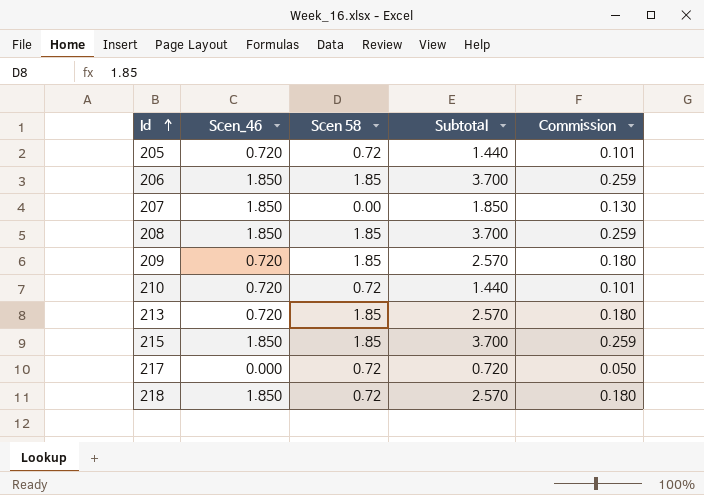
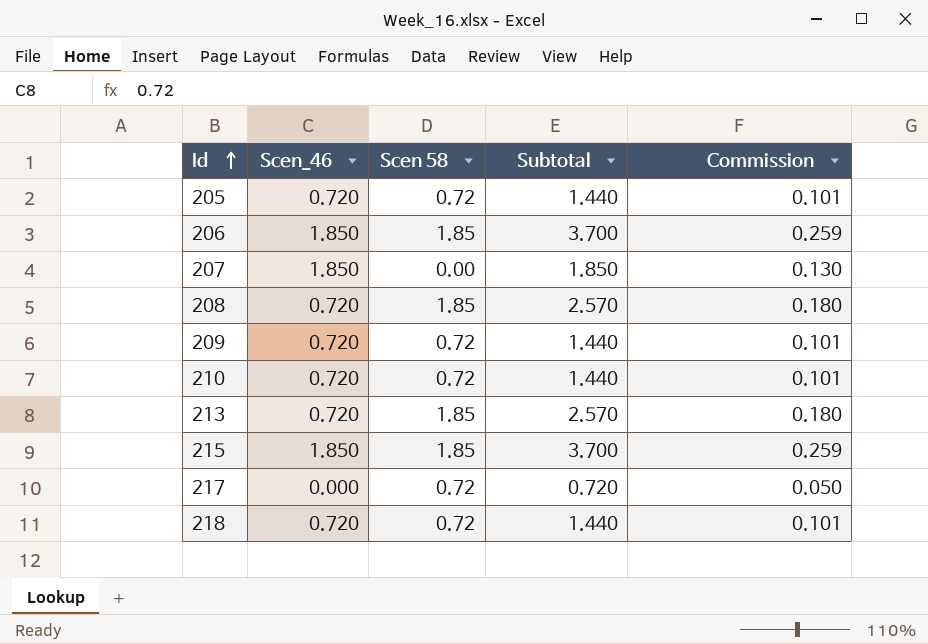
208 | Scen_46: 1.850 -> 0.720
208 | Subtotal: 3.700 -> 2.570
208 | Commission: 0.259 -> 0.180
209 | Scen 58: 1.85 -> 0.72
209 | Subtotal: 2.570 -> 1.440
209 | Commission: 0.180 -> 0.101
218 | Scen_46: 1.850 -> 0.720
218 | Subtotal: 2.570 -> 1.440
218 | Commission: 0.180 -> 0.101

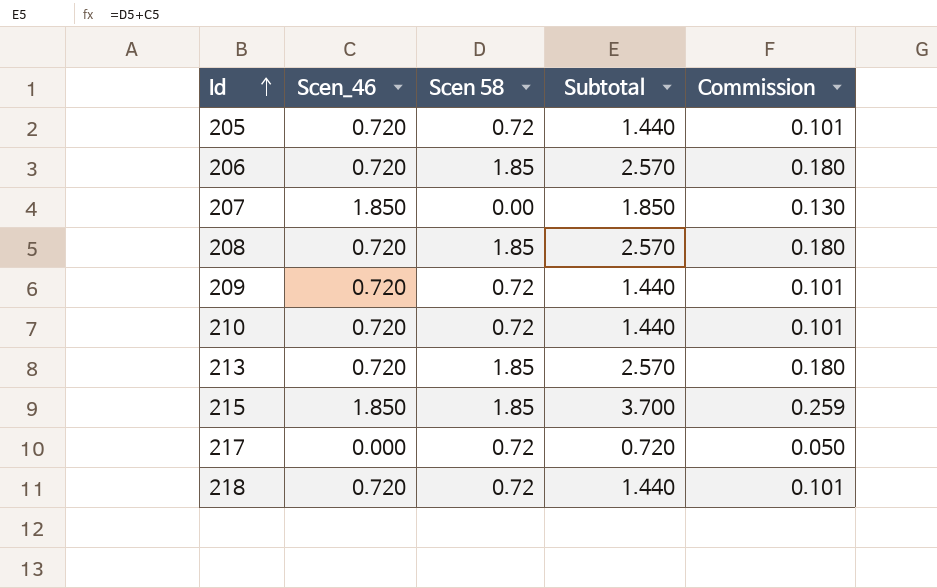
206 | Scen_46: 1.850 -> 0.720
206 | Subtotal: 3.700 -> 2.570
206 | Commission: 0.259 -> 0.180

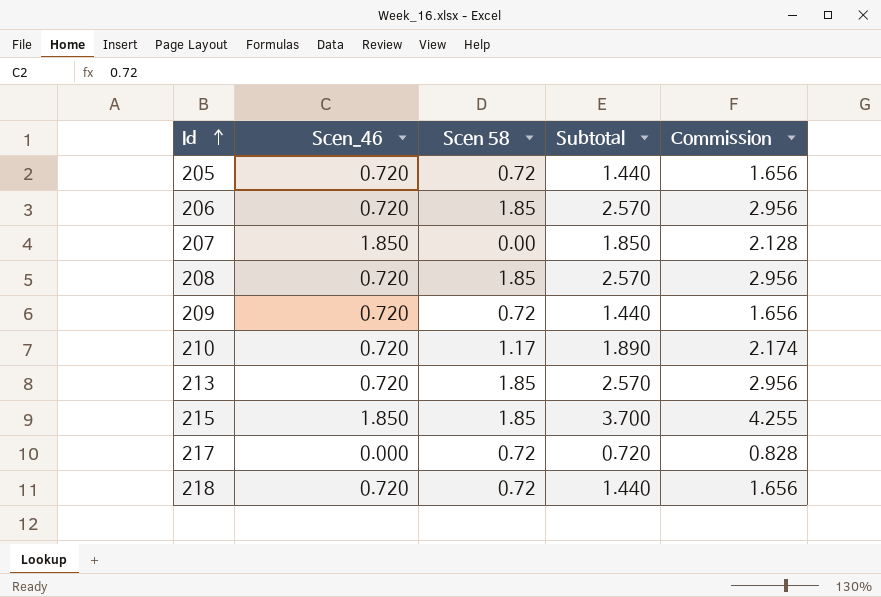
column Commission | formula: [Subtotal] * 0.07 -> [Subtotal] * 1.15
210 | Scen 58: 0.72 -> 1.17
210 | Subtotal: 1.440 -> 1.890

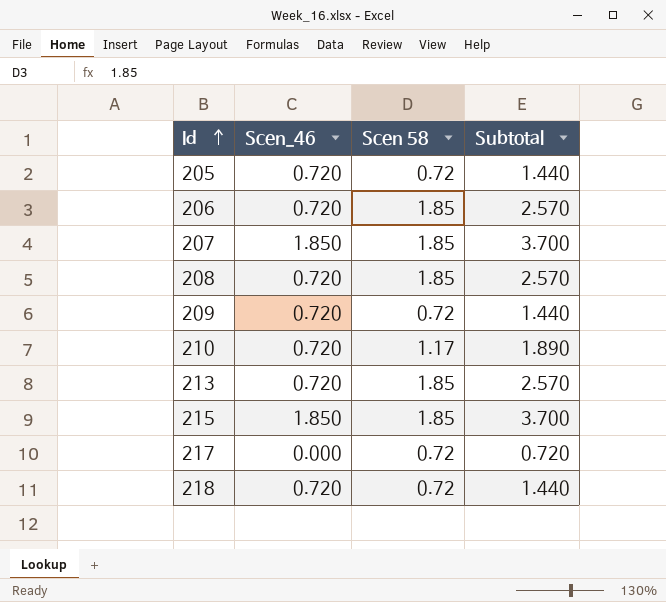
column Commission | formula: [Subtotal] * 1.15 -> none
207 | Scen 58: 0.00 -> 1.85
207 | Subtotal: 1.850 -> 3.700

